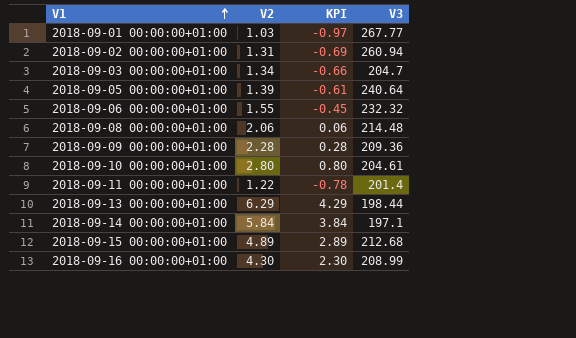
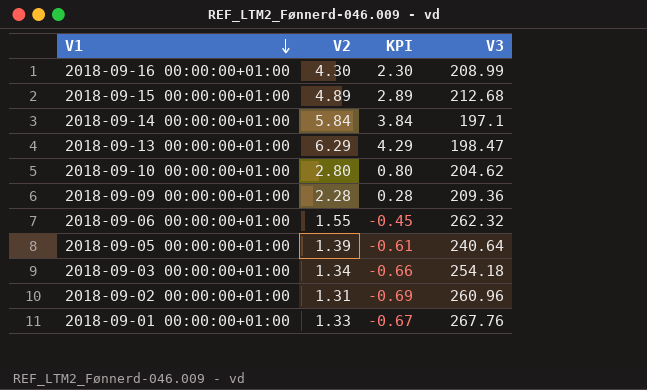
row order: V1 ascending -> V1 descending
row 2018-09-08 00:00:00+01:00: 2.06 | 0.06 | 214.48 -> none
row 2018-09-11 00:00:00+01:00: 1.22 | -0.78 | 201.4 -> none
2018-09-13 00:00:00+01:00 | V3: 198.44 -> 198.47
2018-09-10 00:00:00+01:00 | V3: 204.61 -> 204.62
2018-09-06 00:00:00+01:00 | V3: 232.32 -> 262.32
2018-09-03 00:00:00+01:00 | V3: 204.7 -> 254.18
2018-09-02 00:00:00+01:00 | V3: 260.94 -> 260.96
2018-09-01 00:00:00+01:00 | V2: 1.03 -> 1.33
2018-09-01 00:00:00+01:00 | KPI: -0.97 -> -0.67
2018-09-01 00:00:00+01:00 | V3: 267.77 -> 267.76

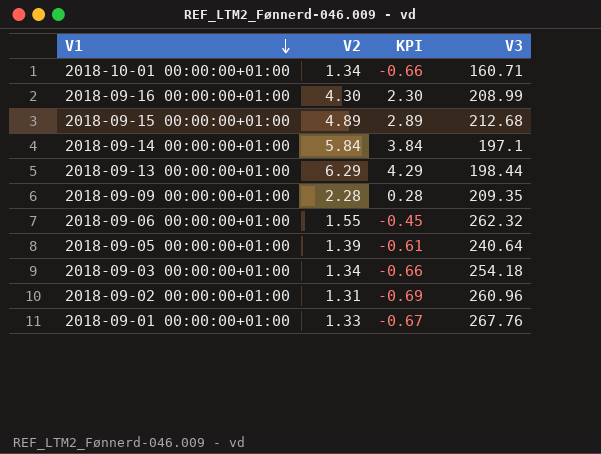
row 2018-09-10 00:00:00+01:00: 2.80 | 0.80 | 204.62 -> none
row 2018-10-01 00:00:00+01:00: none -> 1.34 | -0.66 | 160.71
2018-09-13 00:00:00+01:00 | V3: 198.47 -> 198.44
2018-09-09 00:00:00+01:00 | V3: 209.36 -> 209.35

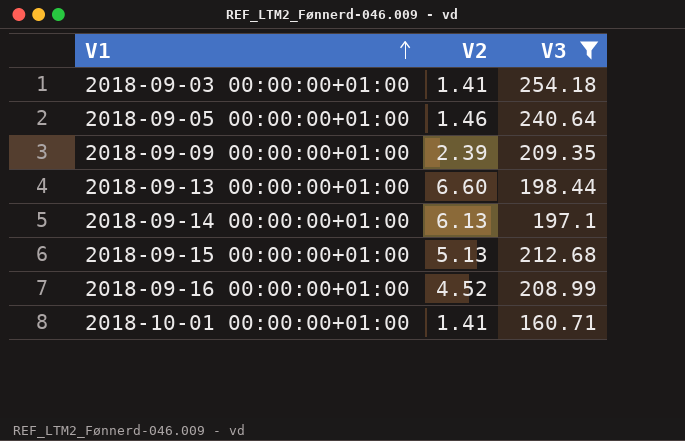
filter: none -> V3 <= 254.18
row order: V1 descending -> V1 ascending
column KPI | formula: [V2] - 2 -> none
2018-09-03 00:00:00+01:00 | V2: 1.34 -> 1.41
2018-09-05 00:00:00+01:00 | V2: 1.39 -> 1.46
2018-09-09 00:00:00+01:00 | V2: 2.28 -> 2.39
2018-09-13 00:00:00+01:00 | V2: 6.29 -> 6.60
2018-09-14 00:00:00+01:00 | V2: 5.84 -> 6.13
2018-09-15 00:00:00+01:00 | V2: 4.89 -> 5.13
2018-09-16 00:00:00+01:00 | V2: 4.30 -> 4.52
2018-10-01 00:00:00+01:00 | V2: 1.34 -> 1.41

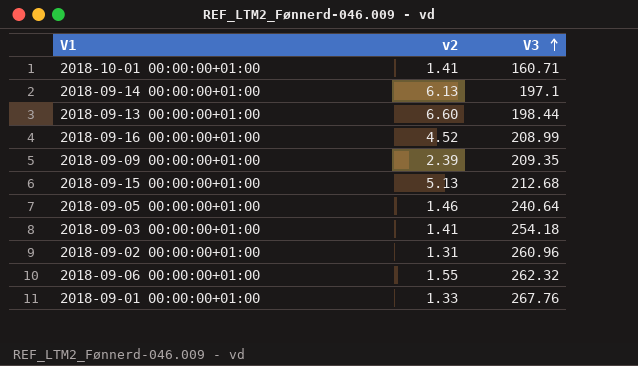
filter: V3 <= 254.18 -> none
row order: V1 ascending -> V3 ascending
column name: V2 -> v2

